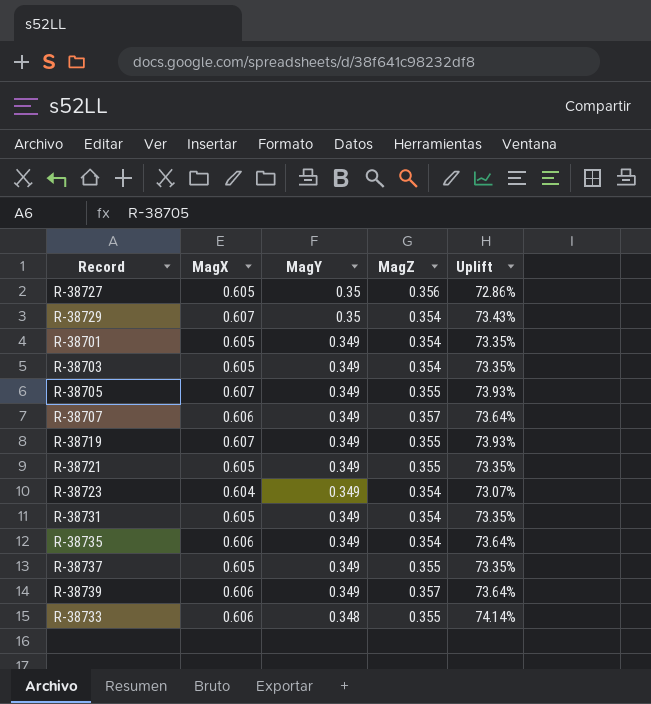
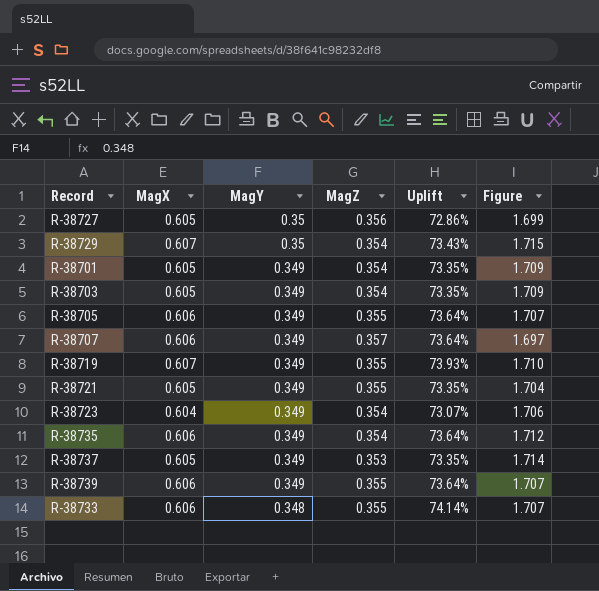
column Figure | formula: none -> [MagX] / [MagZ]
row R-38731: 0.605 | 0.349 | 0.354 | 73.35% -> none
R-38705 | MagX: 0.607 -> 0.606
R-38705 | Uplift: 73.93% -> 73.64%
R-38737 | MagZ: 0.355 -> 0.353
R-38739 | MagZ: 0.357 -> 0.355

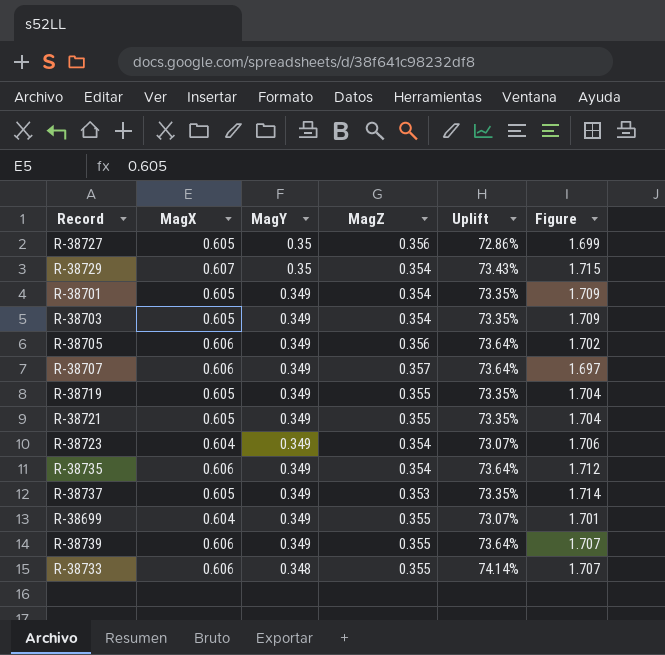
R-38705 | MagZ: 0.355 -> 0.356
R-38705 | Figure: 1.707 -> 1.702
R-38719 | MagX: 0.607 -> 0.605
R-38719 | Uplift: 73.93% -> 73.35%
R-38719 | Figure: 1.710 -> 1.704
row R-38699: none -> 0.604 | 0.349 | 0.355 | 73.07% | 1.701

